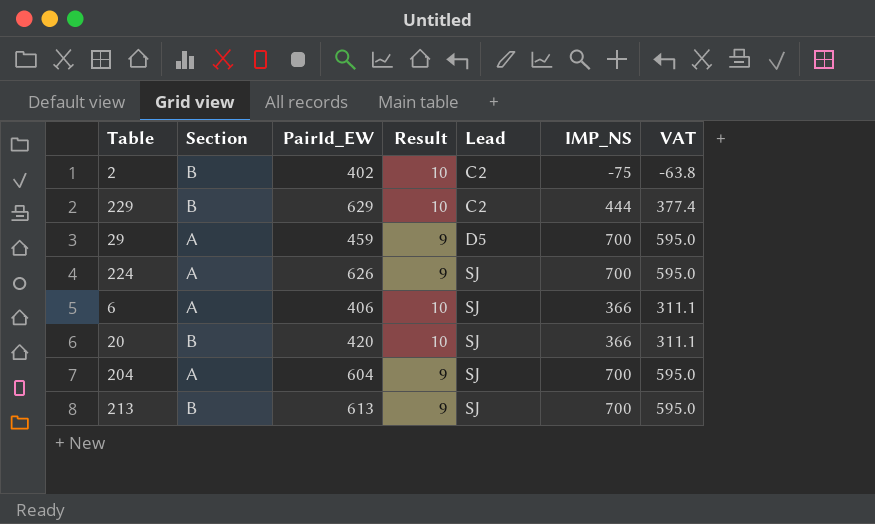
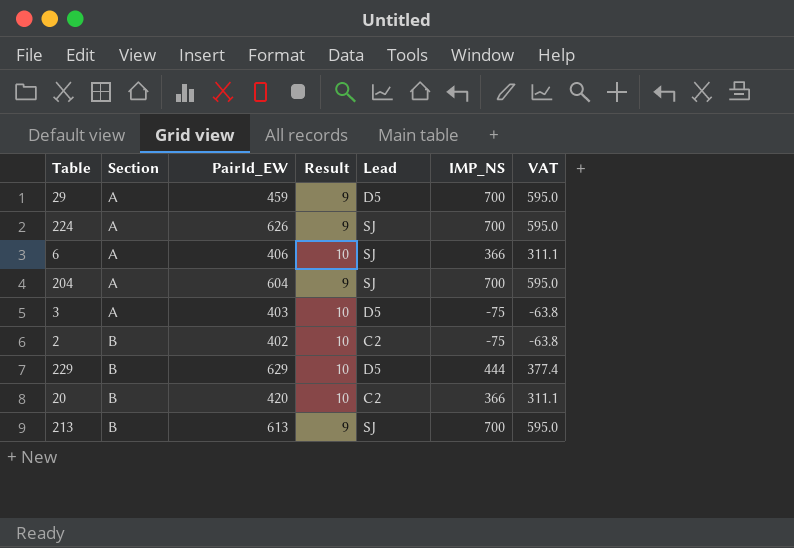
row order: Lead ascending -> Section ascending
row 3: none -> A | 403 | 10 | D5 | -75 | -63.8
229 | Lead: C2 -> D5
20 | Lead: SJ -> C2

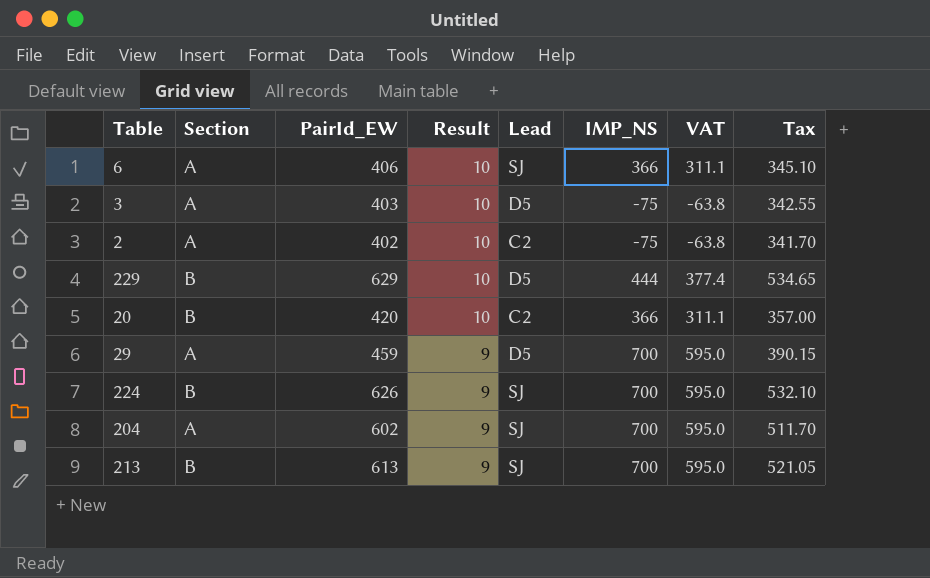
row order: Section ascending -> Result descending
column Tax | formula: none -> [PairId_EW] * 0.85
2 | Section: B -> A
224 | Section: A -> B
204 | PairId_EW: 604 -> 602

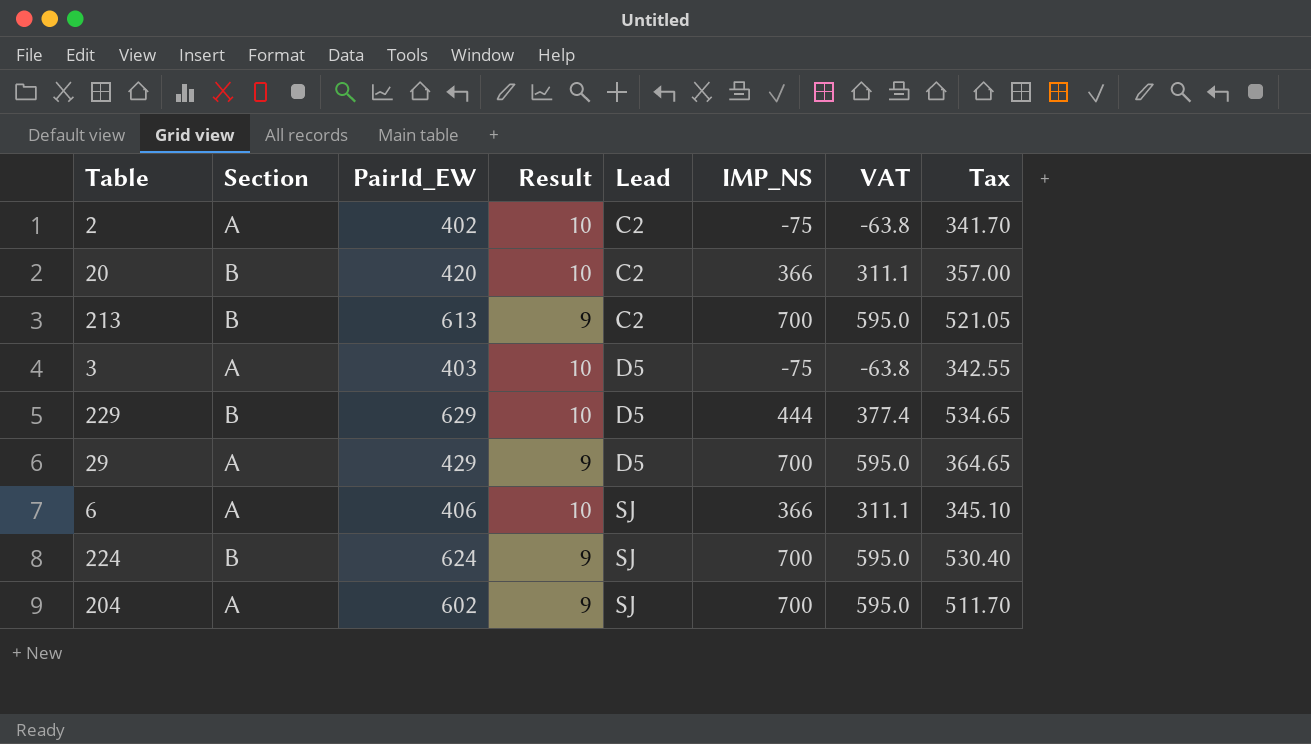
row order: Result descending -> Lead ascending
213 | Lead: SJ -> C2
29 | PairId_EW: 459 -> 429
29 | Tax: 390.15 -> 364.65
224 | PairId_EW: 626 -> 624
224 | Tax: 532.10 -> 530.40

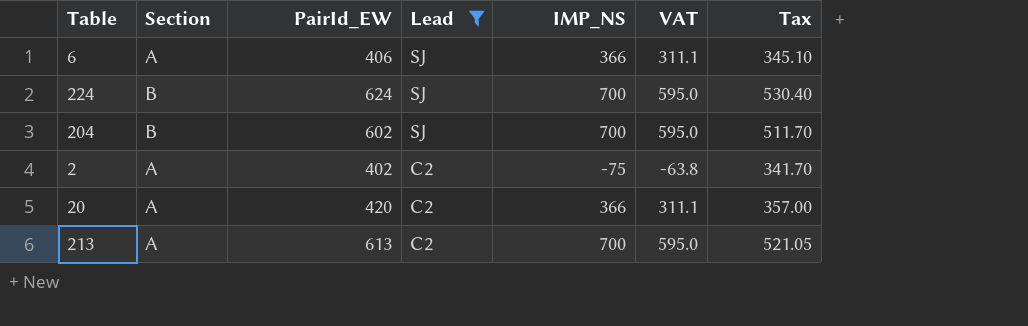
filter: none -> Lead != D5
row order: Lead ascending -> Lead descending
column Result | position: 4 -> none
204 | Section: A -> B
20 | Section: B -> A
213 | Section: B -> A

